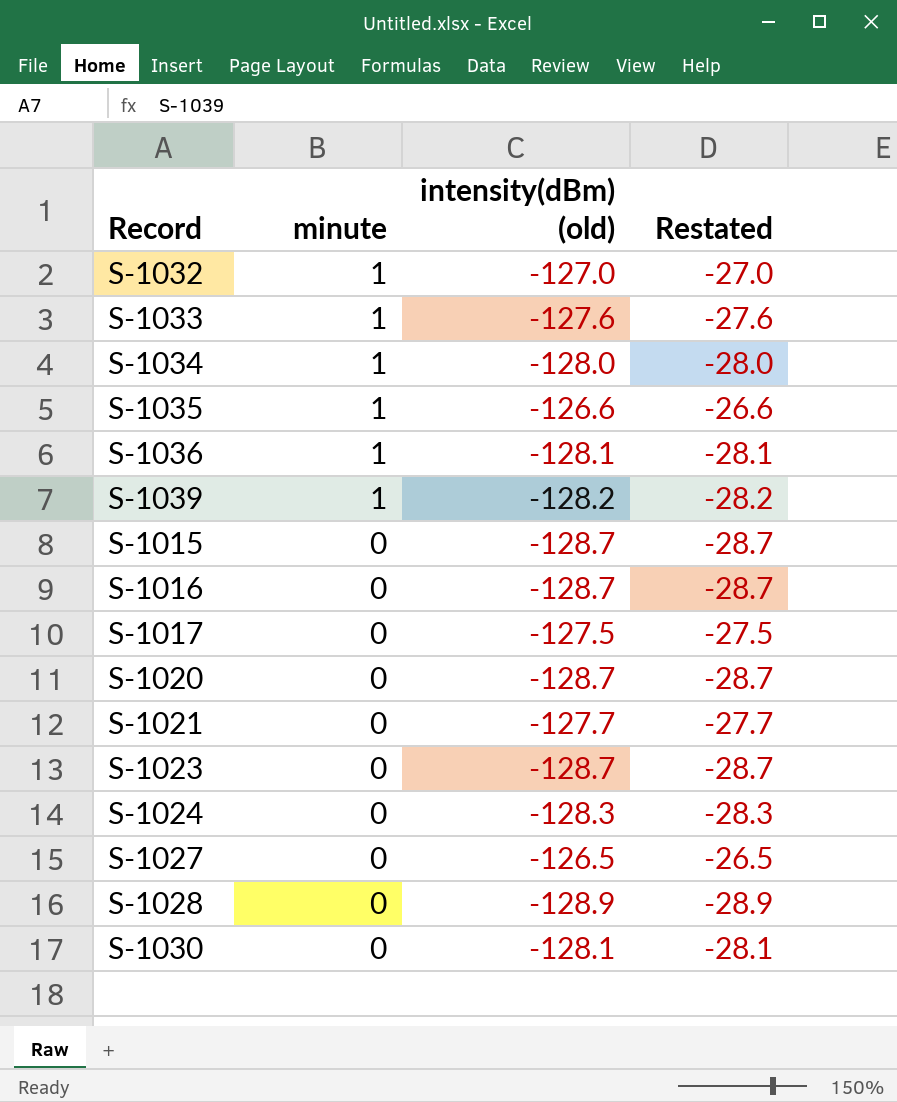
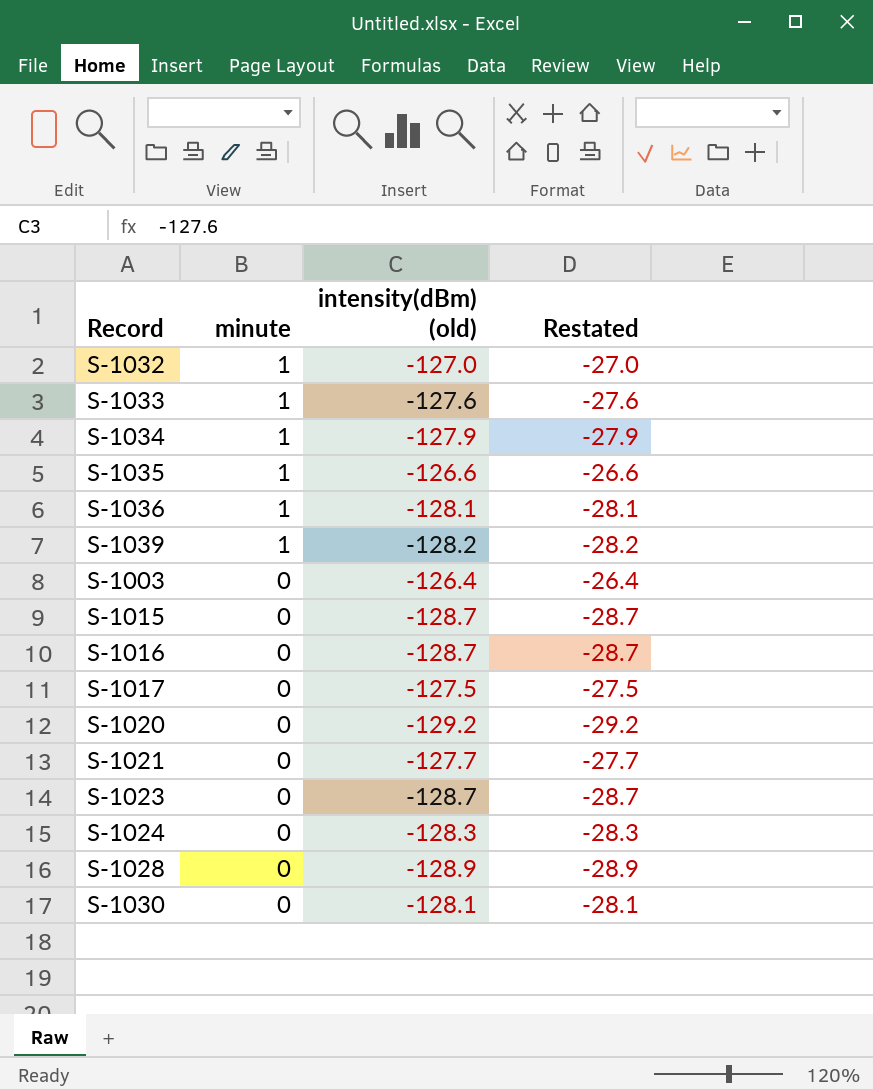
row S-1027: 0 | -126.5 | -26.5 -> none
S-1034 | intensity(dBm) (old): -128.0 -> -127.9
S-1034 | Restated: -28.0 -> -27.9
row S-1003: none -> 0 | -126.4 | -26.4
S-1020 | intensity(dBm) (old): -128.7 -> -129.2
S-1020 | Restated: -28.7 -> -29.2

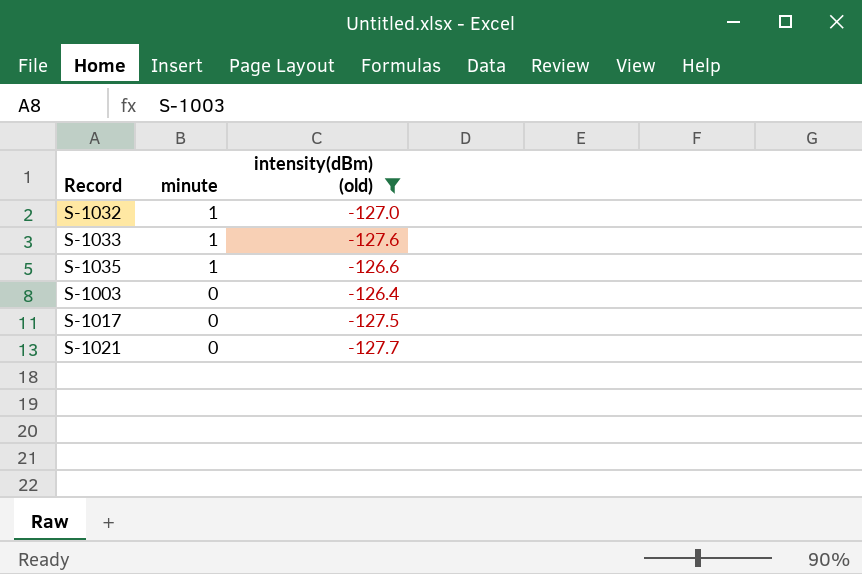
filter: none -> intensity(dBm) (old) >= -127.7
column Restated | formula: [intensity(dBm) (old)] + 100 -> none

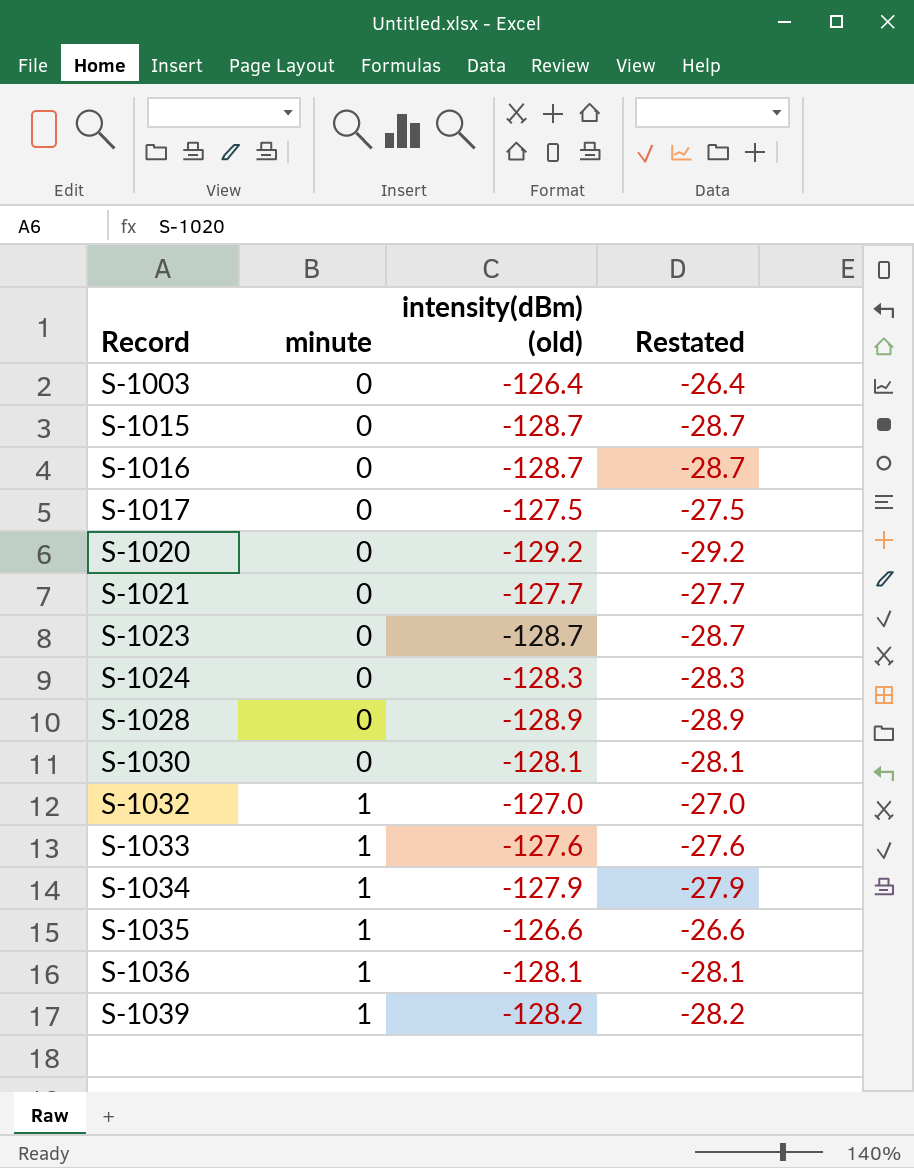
filter: intensity(dBm) (old) >= -127.7 -> none
row order: minute descending -> Record ascending
column Restated | formula: none -> [intensity(dBm) (old)] + 100

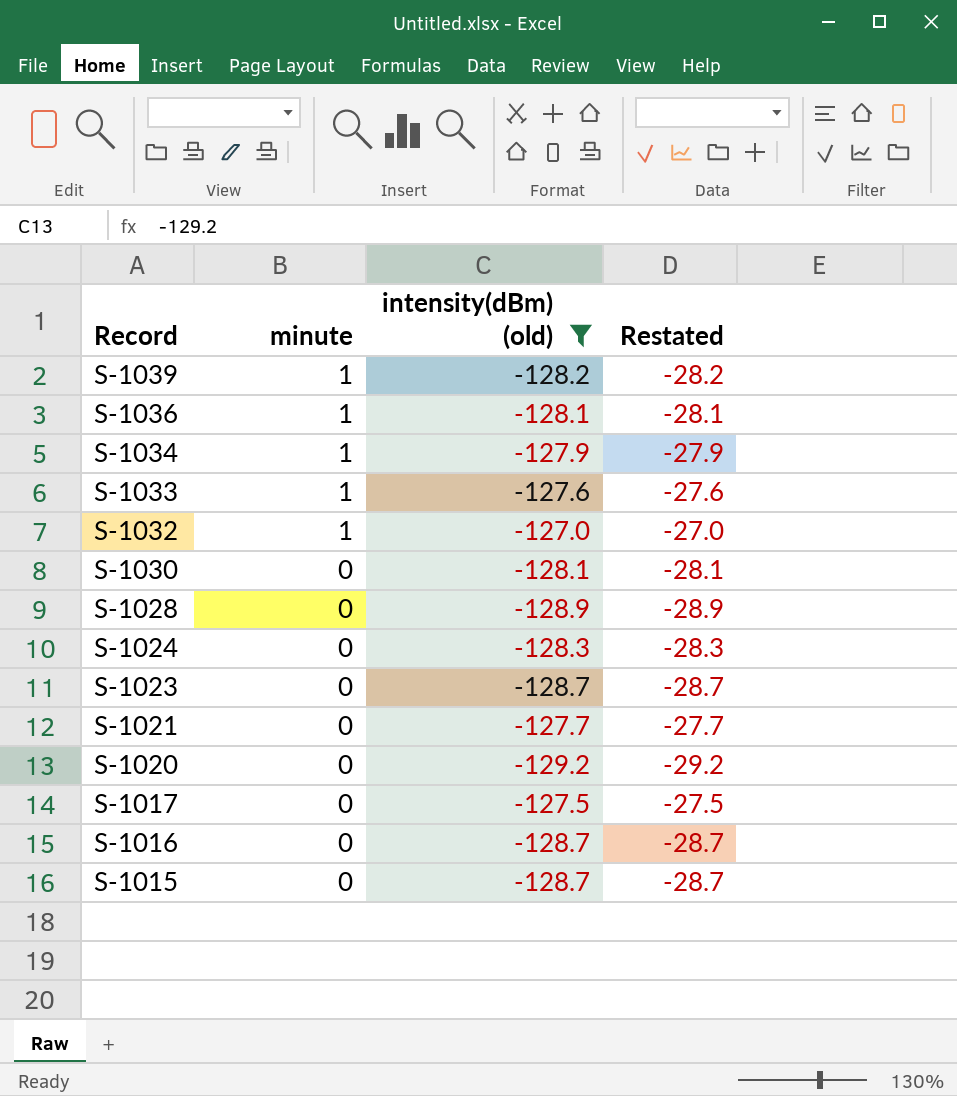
filter: none -> intensity(dBm) (old) <= -127.0
row order: Record ascending -> Record descending

